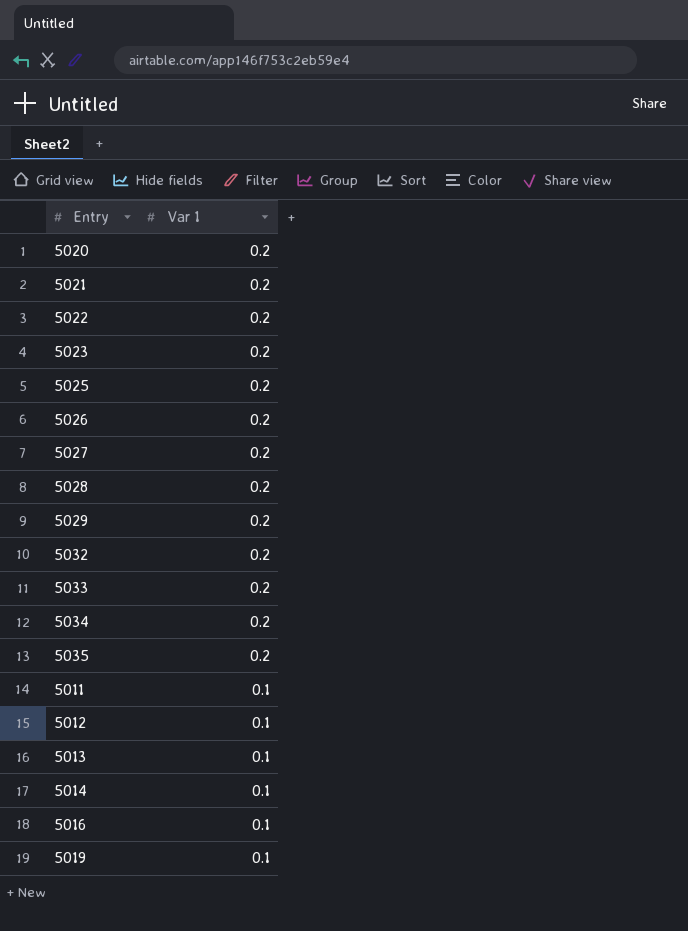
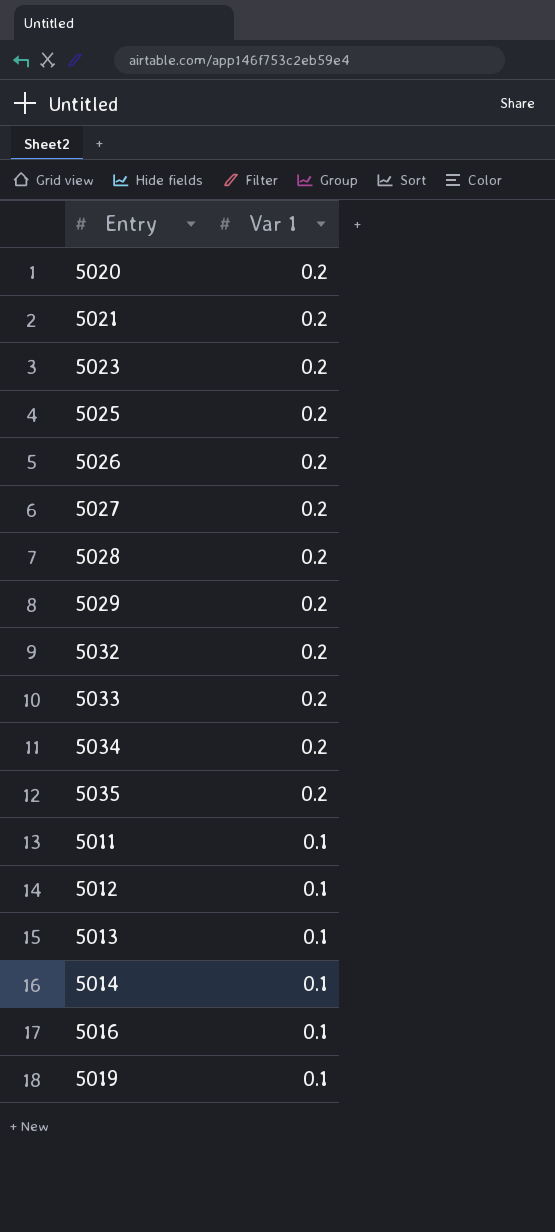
row 5022: 0.2 -> none

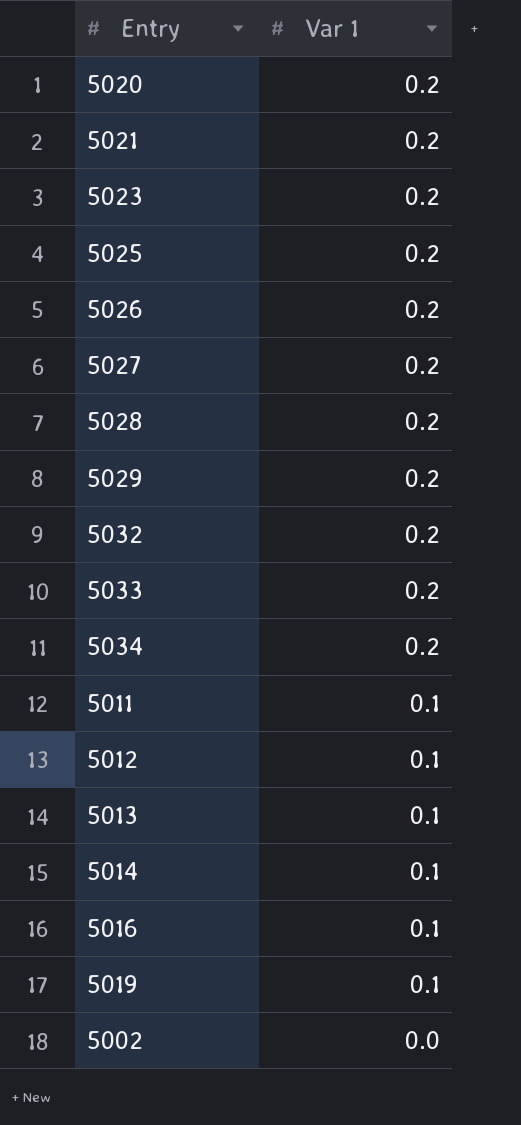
row 5035: 0.2 -> none
row 5002: none -> 0.0

